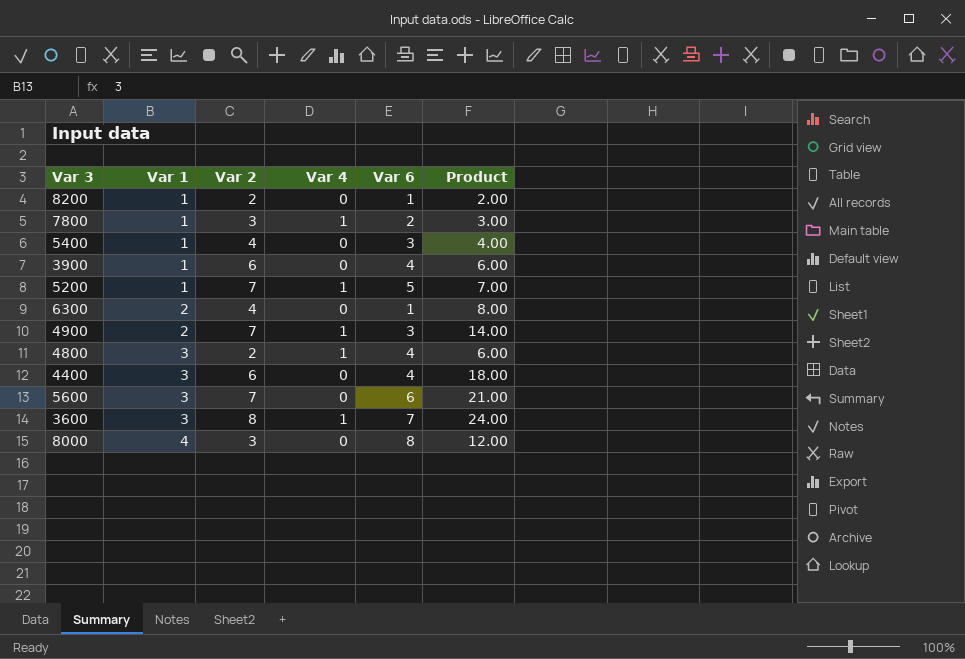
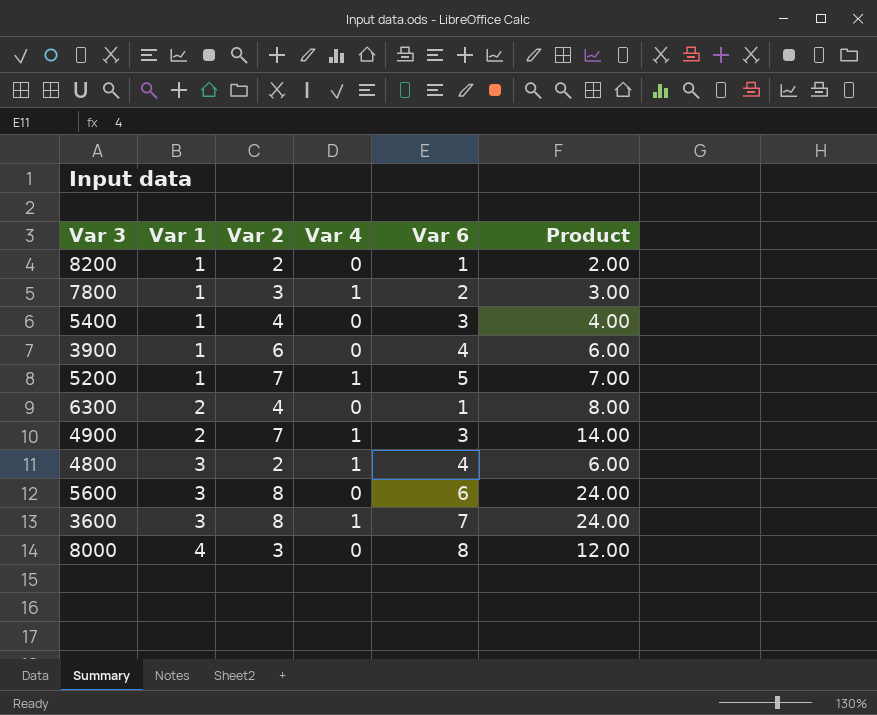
row 4400: 3 | 6 | 0 | 4 | 18.00 -> none
5600 | Var 2: 7 -> 8
5600 | Product: 21.00 -> 24.00

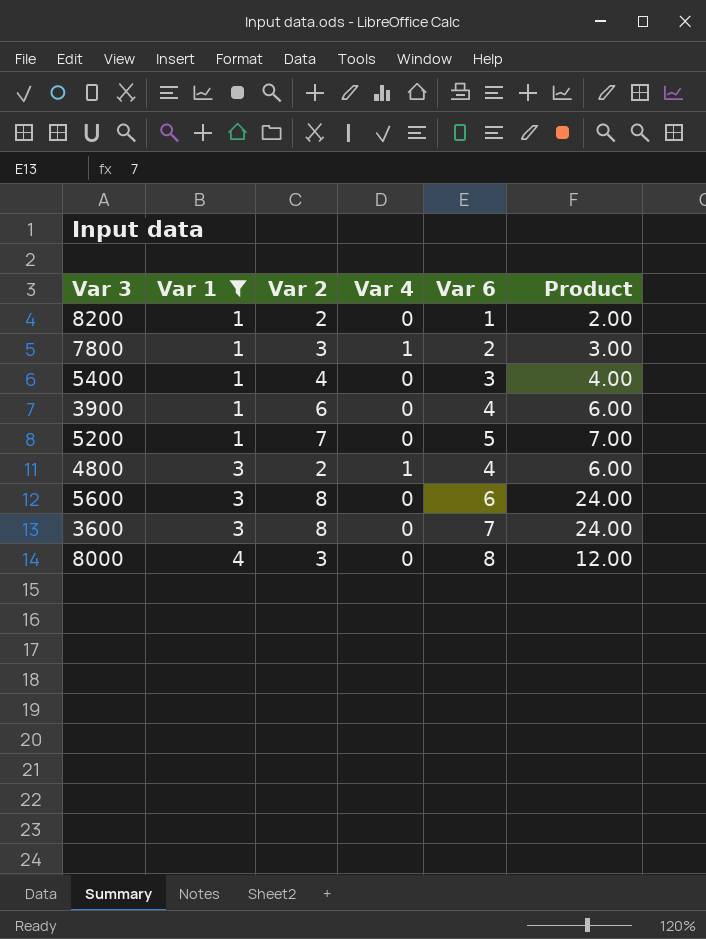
filter: none -> Var 1 != 2
5200 | Var 4: 1 -> 0
3600 | Var 4: 1 -> 0

